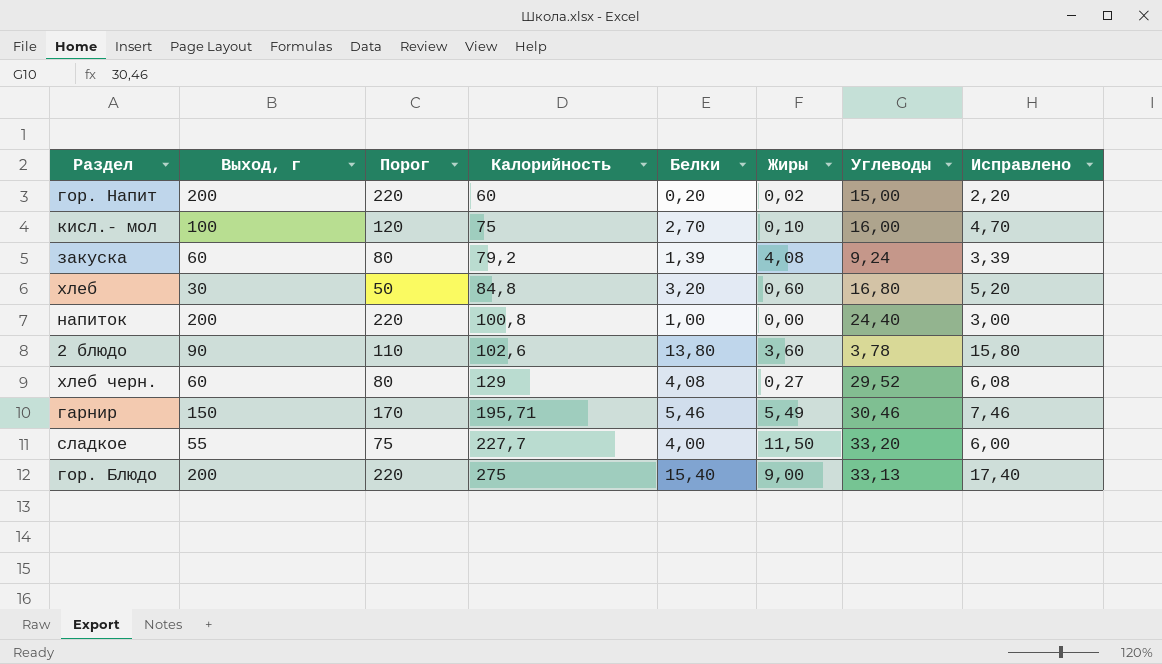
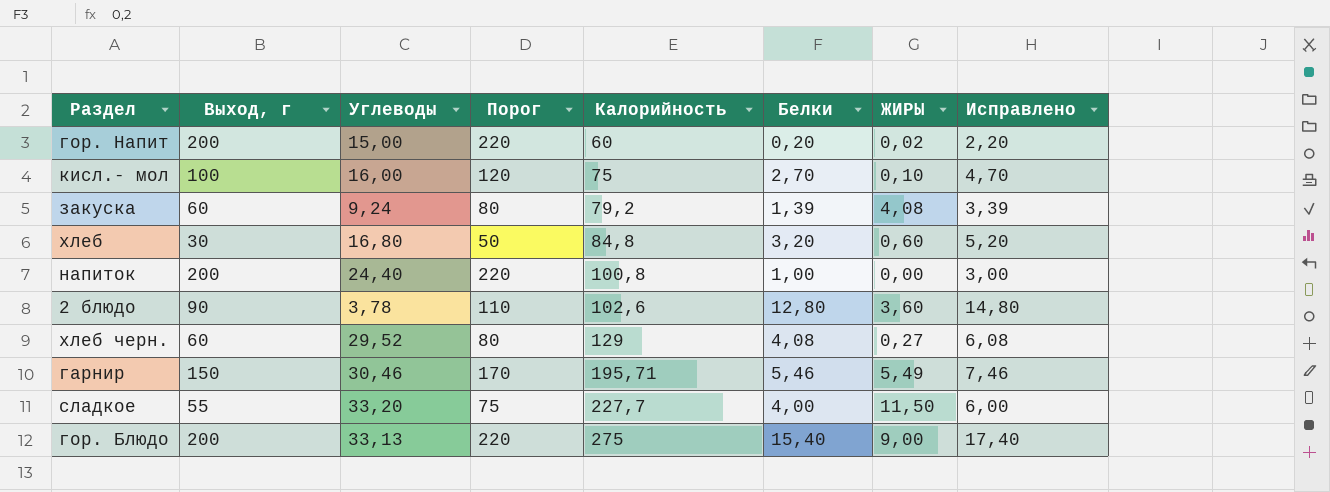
column Углеводы | position: 7 -> 3
column name: Жиры -> ЖИРЫ
2 блюдо | Белки: 13,80 -> 12,80
2 блюдо | Исправлено: 15,80 -> 14,80

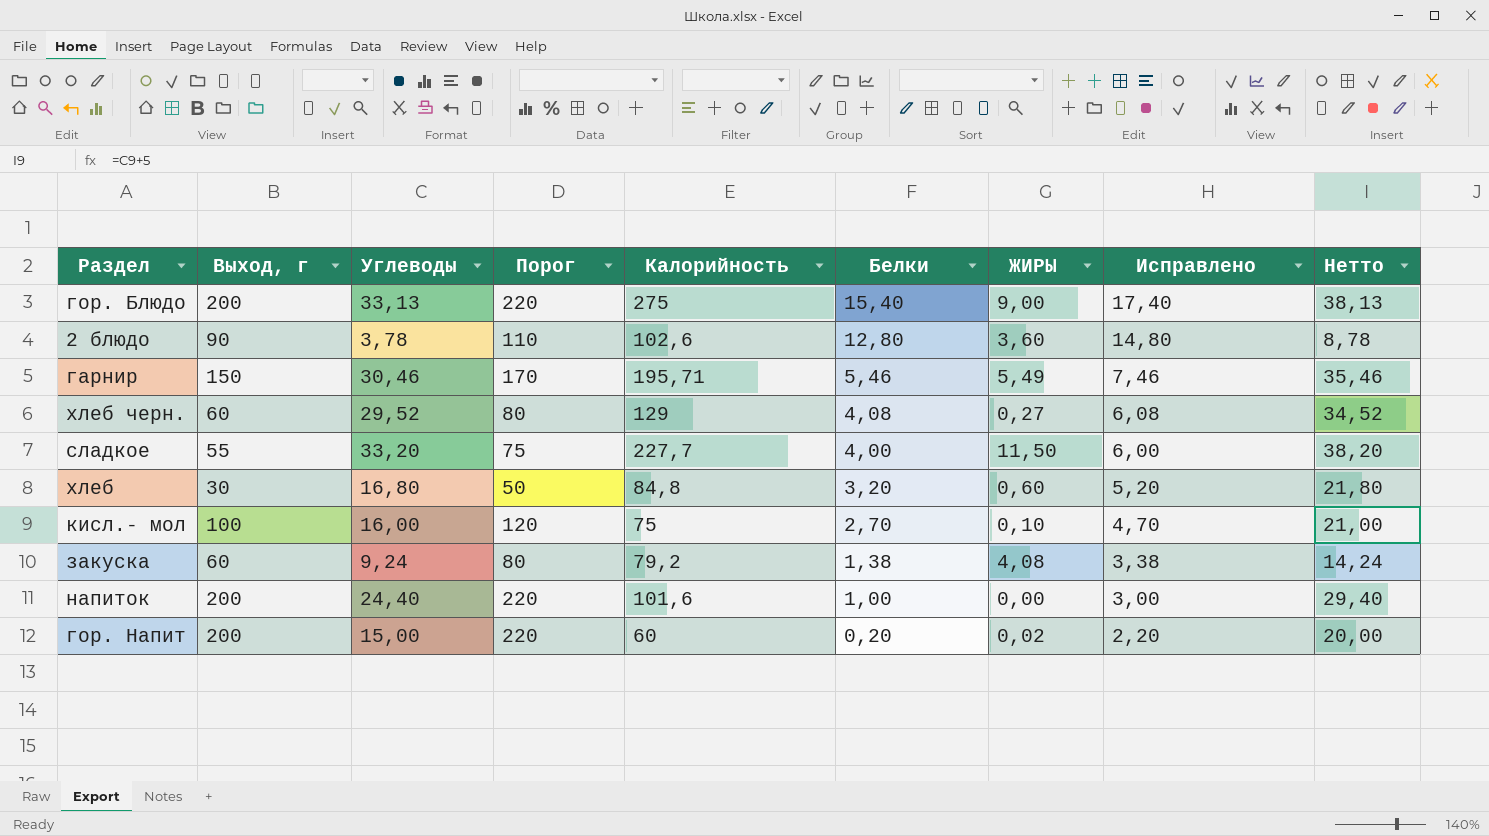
row order: Калорийность ascending -> Белки descending
column Нетто | formula: none -> [Углеводы] + 5
закуска | Белки: 1,39 -> 1,38
закуска | Исправлено: 3,39 -> 3,38
напиток | Калорийность: 100,8 -> 101,6

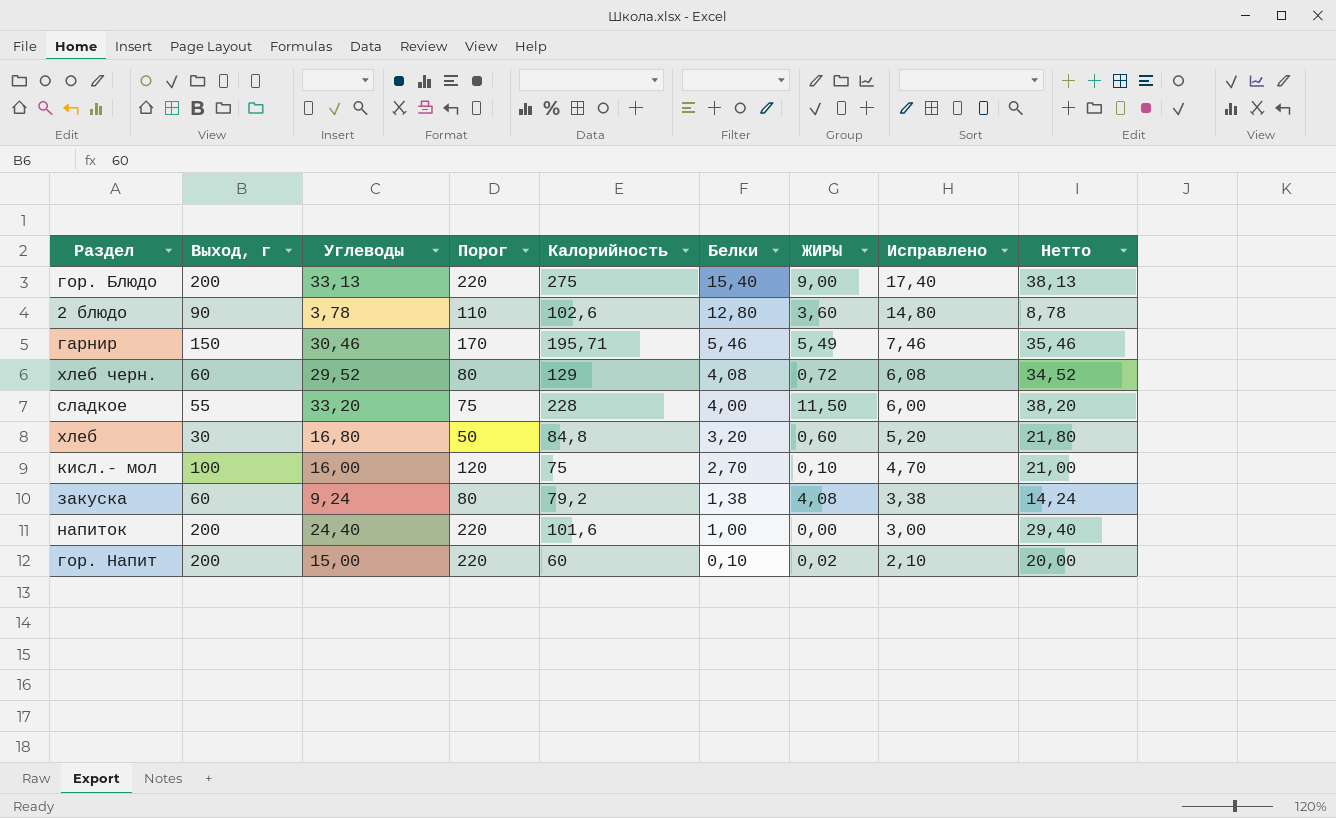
хлеб черн. | ЖИРЫ: 0,27 -> 0,72
сладкое | Калорийность: 227,7 -> 228
гор. Напит | Белки: 0,20 -> 0,10
гор. Напит | Исправлено: 2,20 -> 2,10

